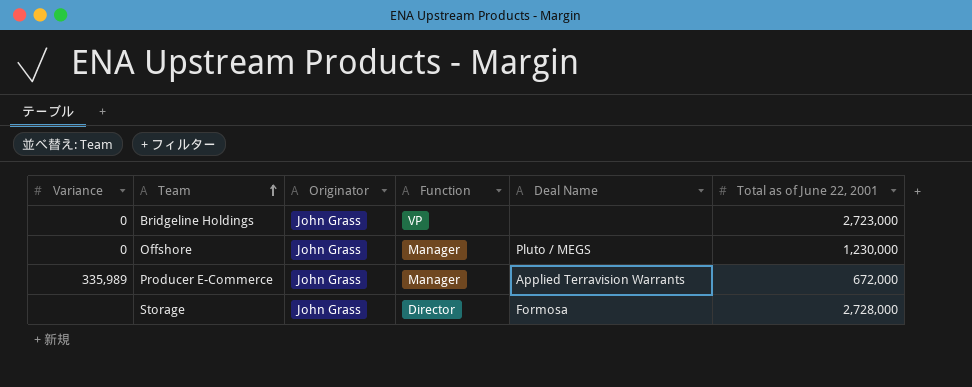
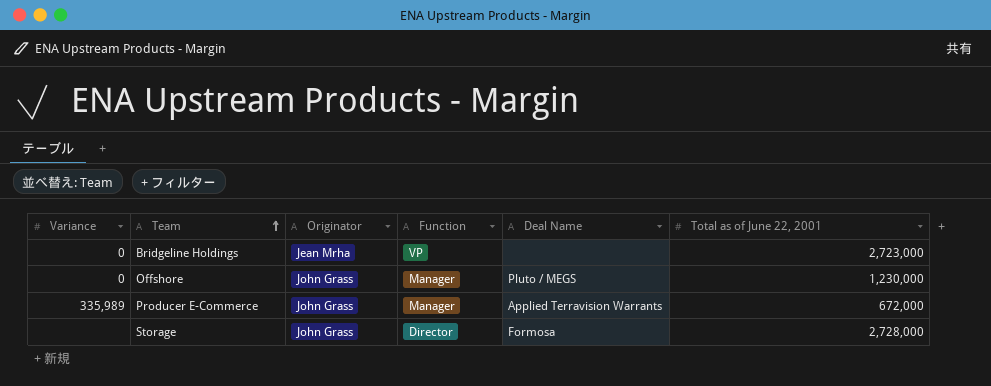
Bridgeline Holdings | Originator: John Grass -> Jean Mrha

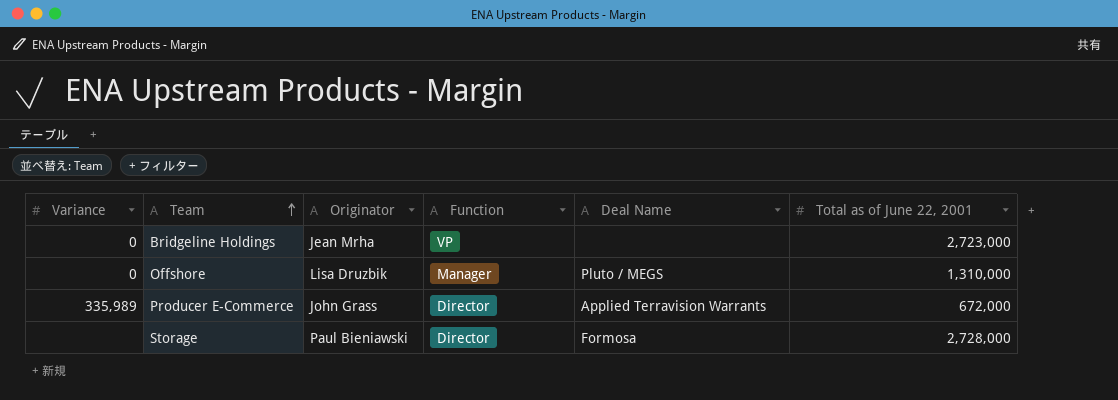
Offshore | Originator: John Grass -> Lisa Druzbik
Offshore | Total as of June 22, 2001: 1,230,000 -> 1,310,000
Producer E-Commerce | Function: Manager -> Director
Storage | Originator: John Grass -> Paul Bieniawski

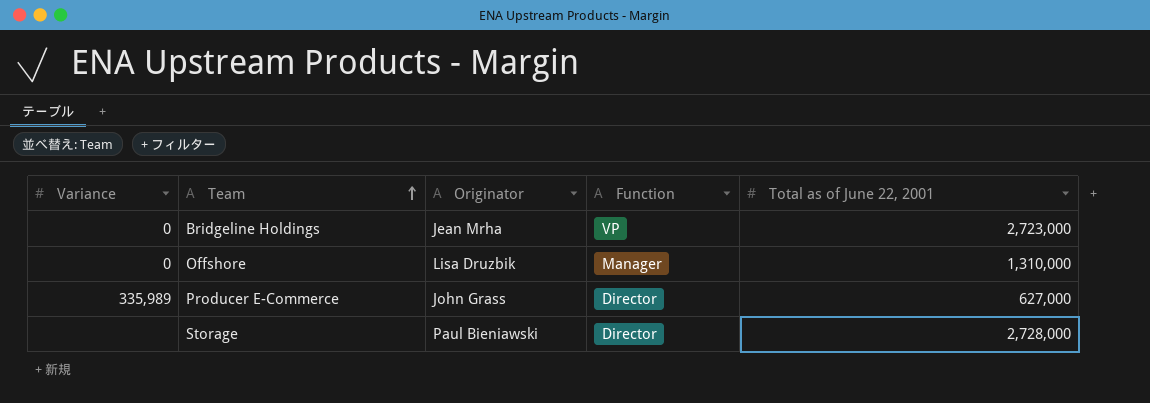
column Deal Name | position: 5 -> none
Producer E-Commerce | Total as of June 22, 2001: 672,000 -> 627,000

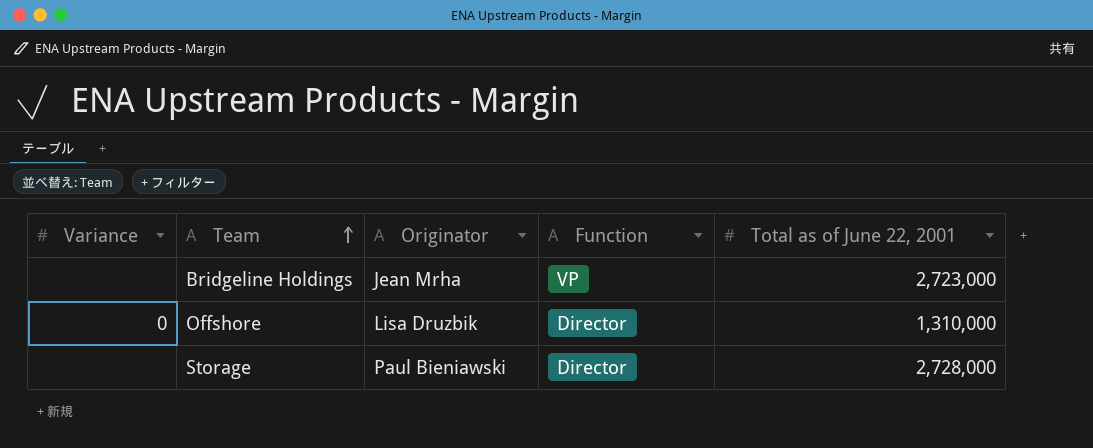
row Producer E-Commerce: 335,989 | John Grass | Director | 627,000 -> none
Bridgeline Holdings | Variance: 0 -> none
Offshore | Function: Manager -> Director

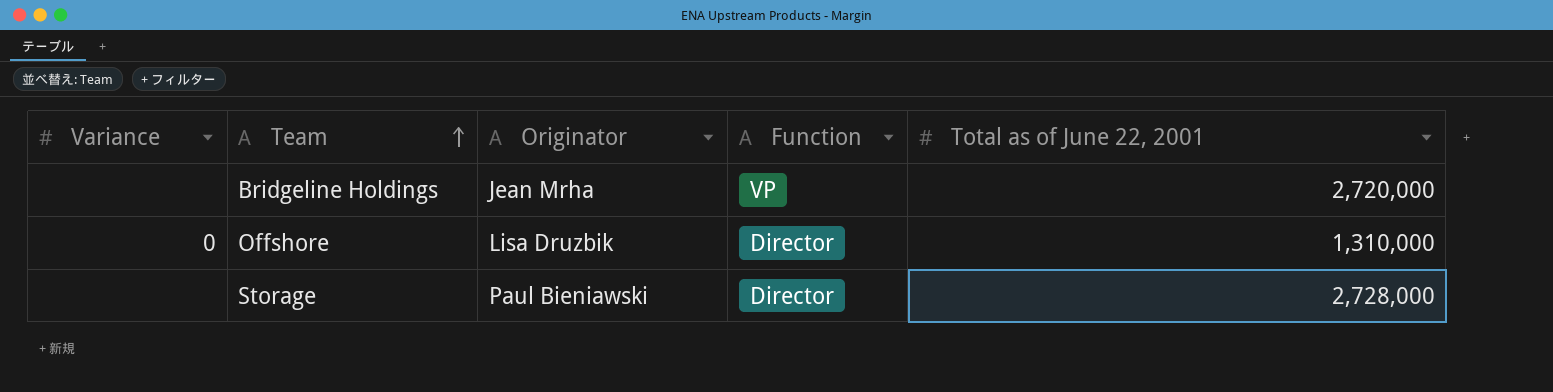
Bridgeline Holdings | Total as of June 22, 2001: 2,723,000 -> 2,720,000

